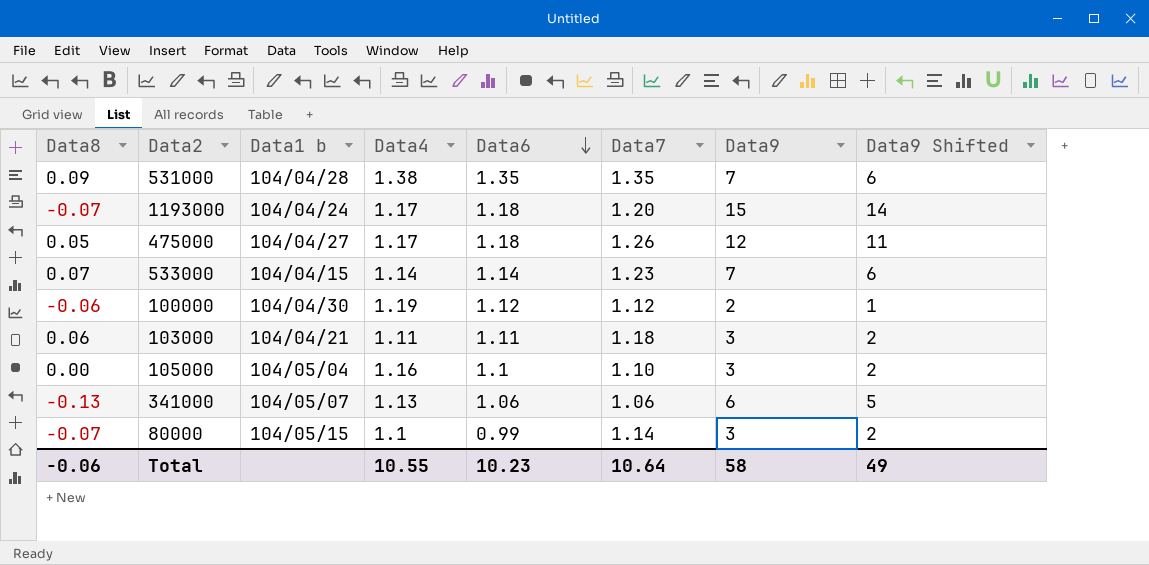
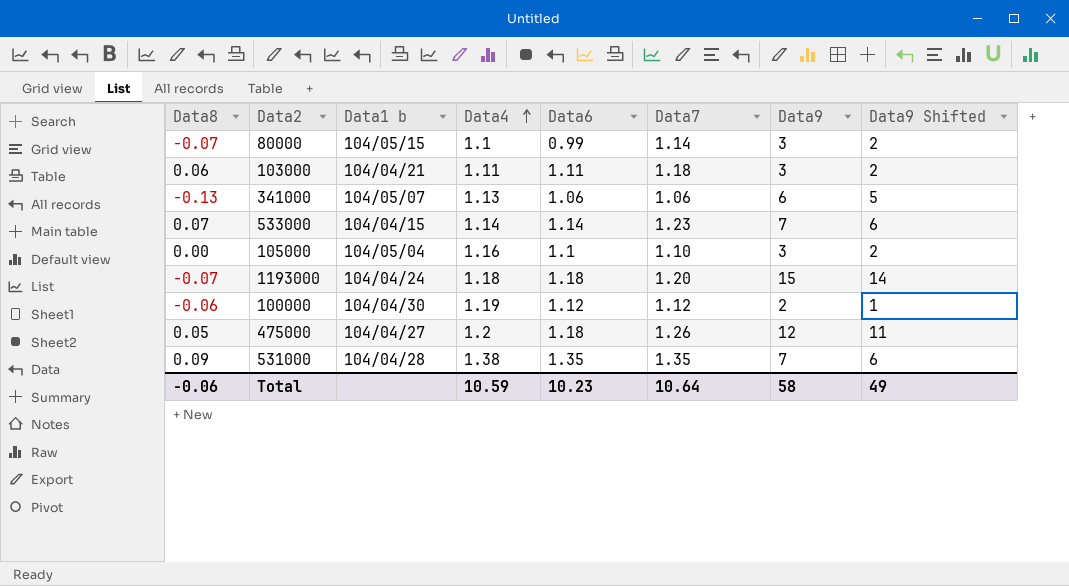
row order: Data6 descending -> Data4 ascending
1193000 | Data4: 1.17 -> 1.18
475000 | Data4: 1.17 -> 1.2
Total | Data4: 10.55 -> 10.59

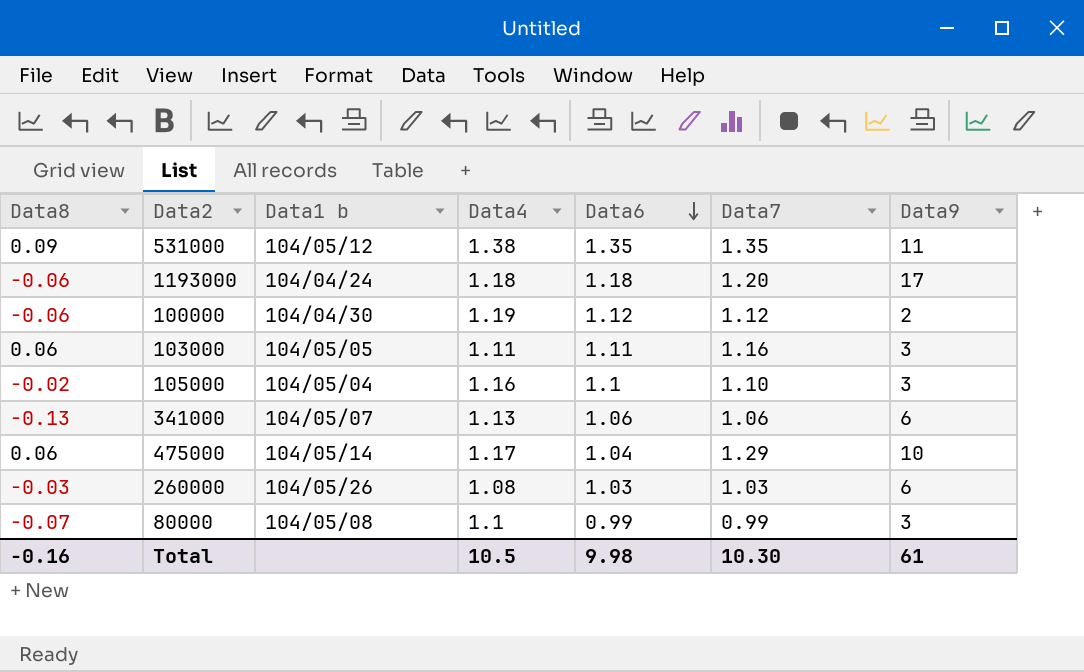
row order: Data4 ascending -> Data6 descending
column Data9 Shifted | formula: [Data9] - 1 -> none
row 533000: 0.07 | 104/04/15 | 1.14 | 1.14 | 1.23 | 7 | 6 -> none
531000 | Data1 b: 104/04/28 -> 104/05/12
531000 | Data9: 7 -> 11
1193000 | Data8: -0.07 -> -0.06
1193000 | Data9: 15 -> 17
103000 | Data1 b: 104/04/21 -> 104/05/05
103000 | Data7: 1.18 -> 1.16
105000 | Data8: 0.00 -> -0.02
475000 | Data8: 0.05 -> 0.06
475000 | Data1 b: 104/04/27 -> 104/05/14
475000 | Data4: 1.2 -> 1.17
475000 | Data6: 1.18 -> 1.04
475000 | Data7: 1.26 -> 1.29
475000 | Data9: 12 -> 10
row 260000: none -> -0.03 | 104/05/26 | 1.08 | 1.03 | 1.03 | 6
80000 | Data1 b: 104/05/15 -> 104/05/08
80000 | Data7: 1.14 -> 0.99
Total | Data8: -0.06 -> -0.16
Total | Data4: 10.59 -> 10.5
Total | Data6: 10.23 -> 9.98
Total | Data7: 10.64 -> 10.30
Total | Data9: 58 -> 61

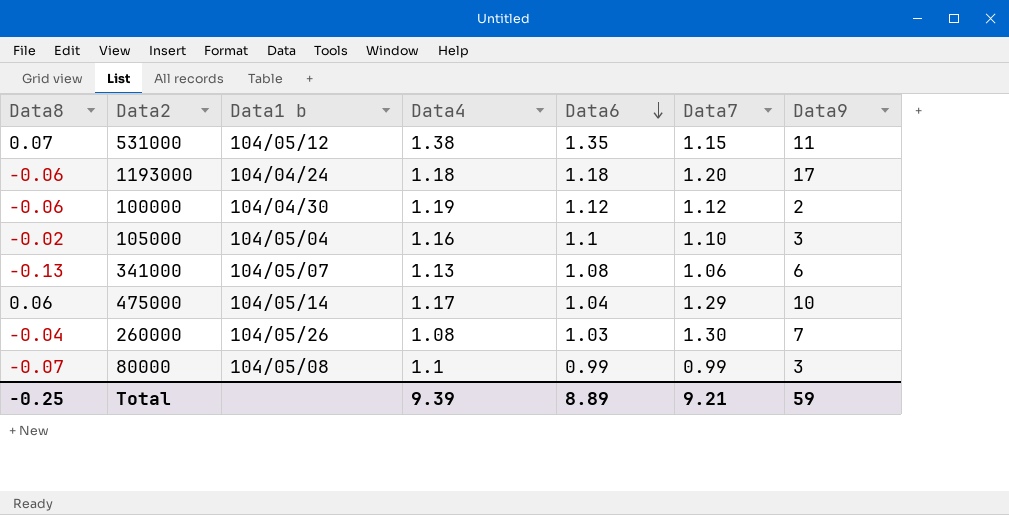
row 103000: 0.06 | 104/05/05 | 1.11 | 1.11 | 1.16 | 3 -> none
531000 | Data8: 0.09 -> 0.07
531000 | Data7: 1.35 -> 1.15
341000 | Data6: 1.06 -> 1.08
260000 | Data8: -0.03 -> -0.04
260000 | Data7: 1.03 -> 1.30
260000 | Data9: 6 -> 7
Total | Data8: -0.16 -> -0.25
Total | Data4: 10.5 -> 9.39
Total | Data6: 9.98 -> 8.89
Total | Data7: 10.30 -> 9.21
Total | Data9: 61 -> 59

